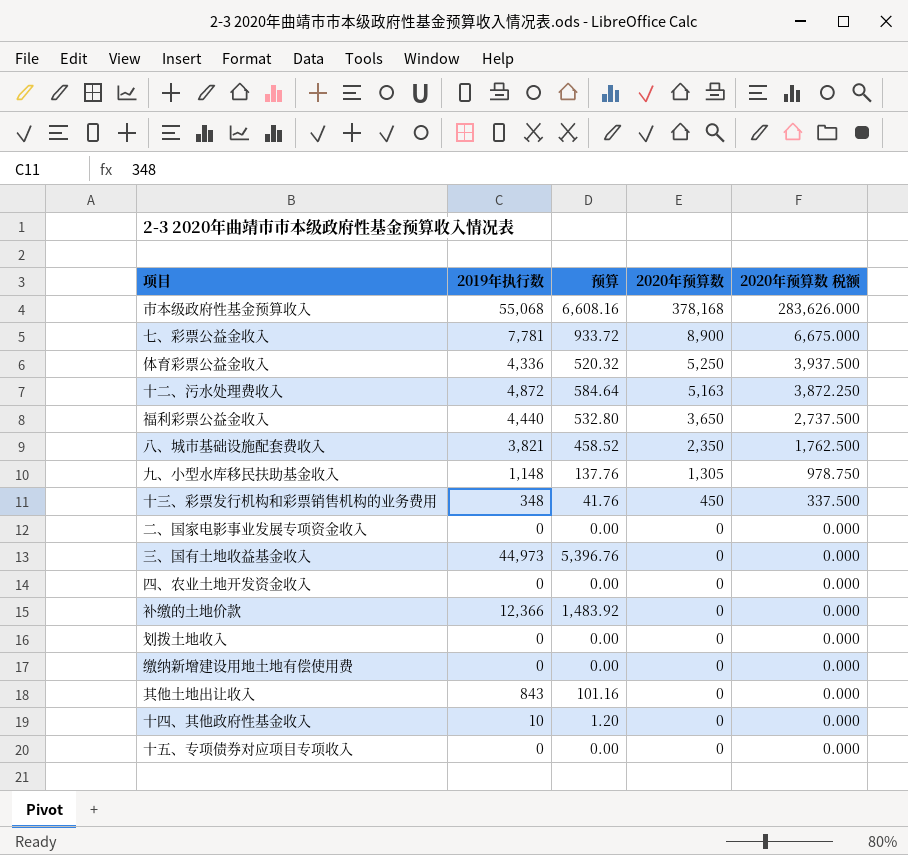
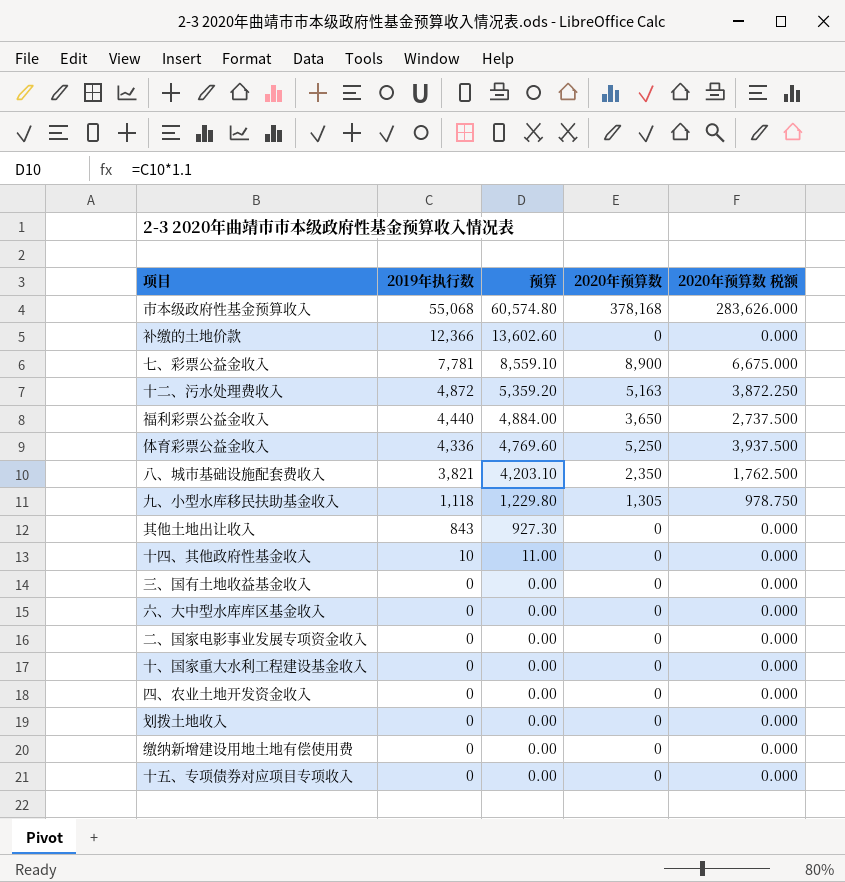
row order: 2020年预算数 descending -> 2019年执行数 descending
column 预算 | formula: [2019年执行数] * 0.12 -> [2019年执行数] * 1.1
row 十三、彩票发行机构和彩票销售机构的业务费用: 348 | 41.76 | 450 | 337.500 -> none
九、小型水库移民扶助基金收入 | 2019年执行数: 1,148 -> 1,118
三、国有土地收益基金收入 | 2019年执行数: 44,973 -> 0
row 六、大中型水库库区基金收入: none -> 0 | 0.00 | 0 | 0.000
row 十、国家重大水利工程建设基金收入: none -> 0 | 0.00 | 0 | 0.000

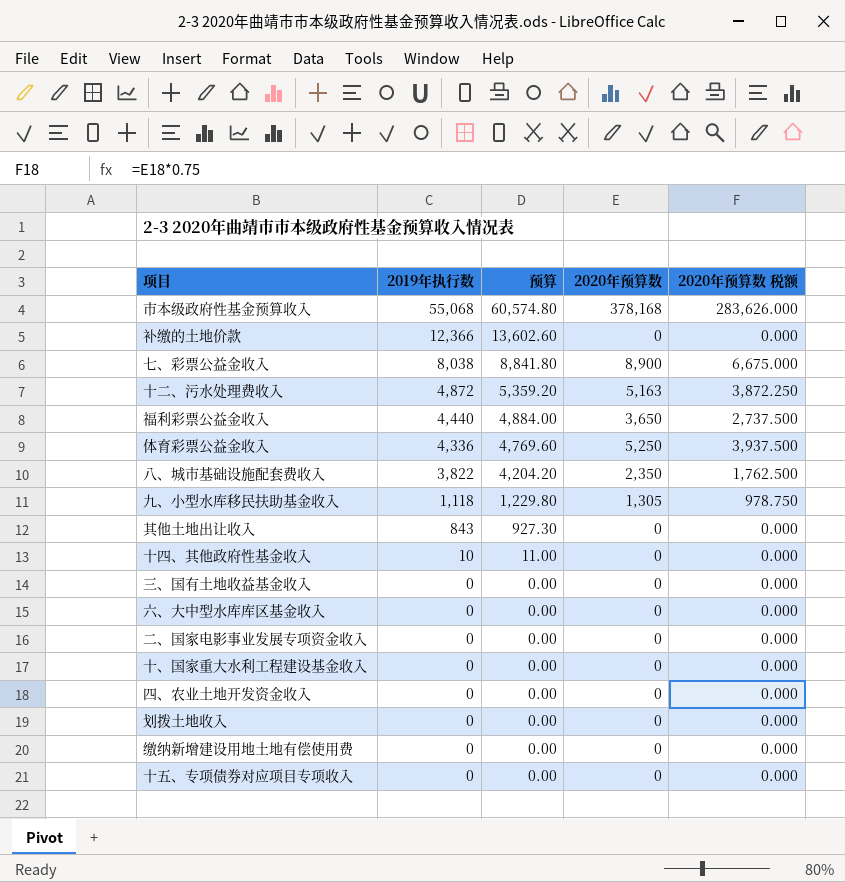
七、彩票公益金收入 | 2019年执行数: 7,781 -> 8,038
七、彩票公益金收入 | 预算: 8,559.10 -> 8,841.80
八、城市基础设施配套费收入 | 2019年执行数: 3,821 -> 3,822
八、城市基础设施配套费收入 | 预算: 4,203.10 -> 4,204.20

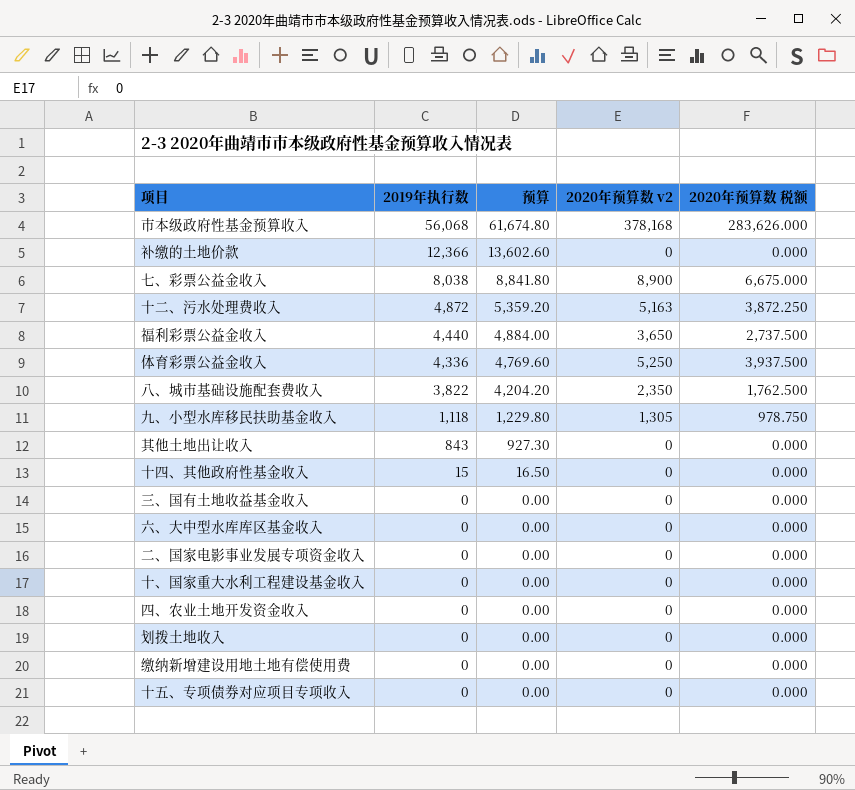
column name: 2020年预算数 -> 2020年预算数 v2
市本级政府性基金预算收入 | 2019年执行数: 55,068 -> 56,068
市本级政府性基金预算收入 | 预算: 60,574.80 -> 61,674.80
十四、其他政府性基金收入 | 2019年执行数: 10 -> 15
十四、其他政府性基金收入 | 预算: 11.00 -> 16.50

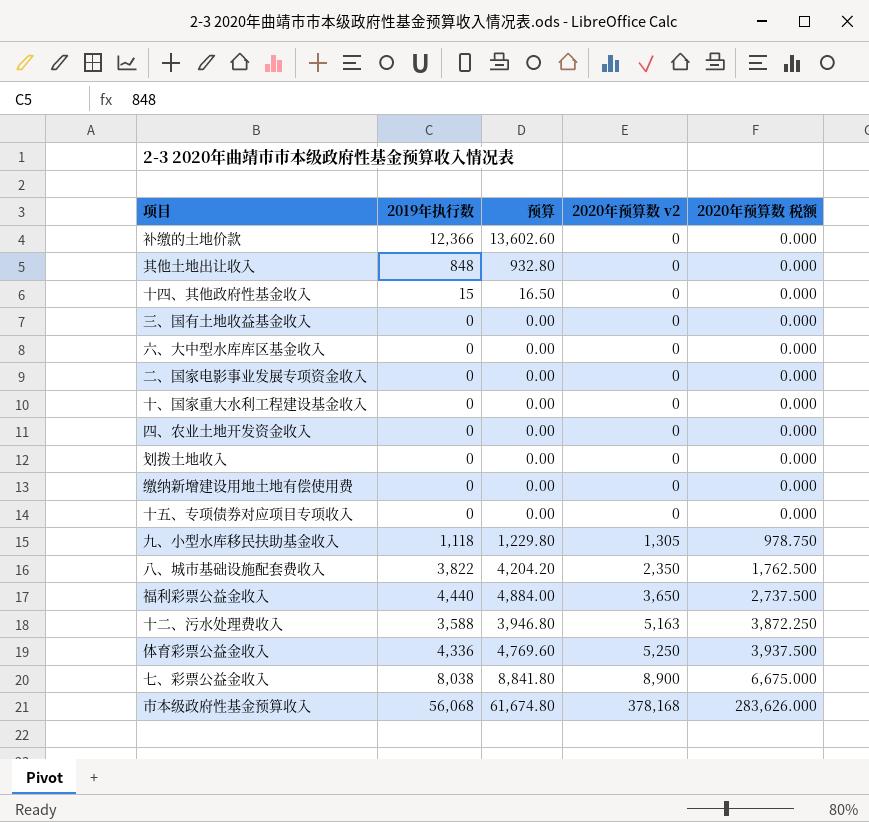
row order: 2019年执行数 descending -> 2020年预算数 v2 ascending
其他土地出让收入 | 2019年执行数: 843 -> 848
其他土地出让收入 | 预算: 927.30 -> 932.80
十二、污水处理费收入 | 2019年执行数: 4,872 -> 3,588
十二、污水处理费收入 | 预算: 5,359.20 -> 3,946.80

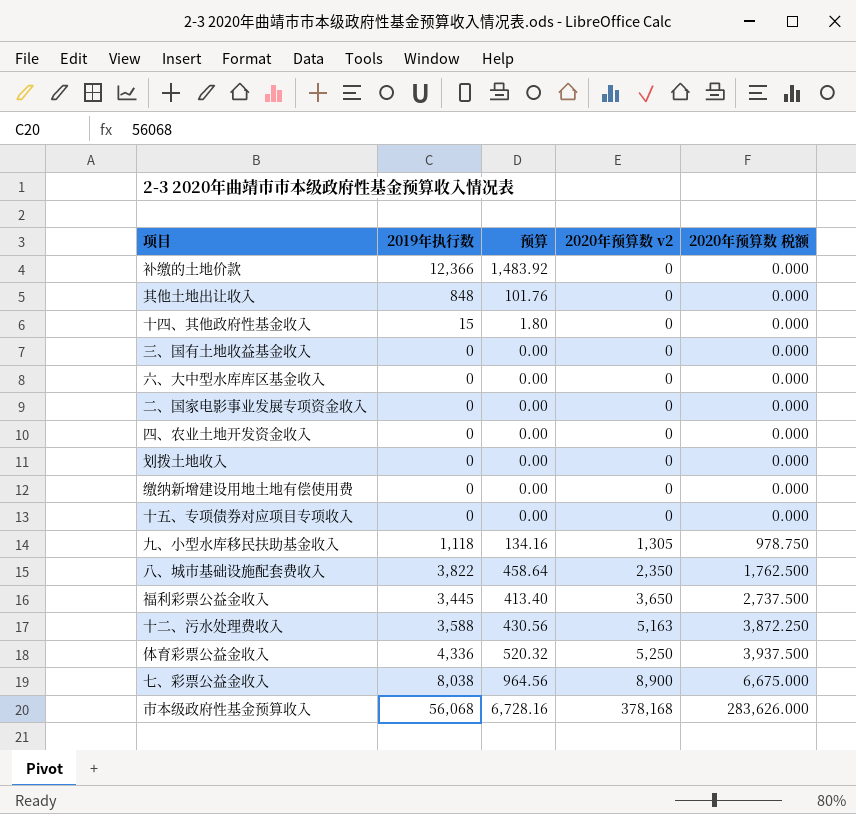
column 预算 | formula: [2019年执行数] * 1.1 -> [2019年执行数] * 0.12
row 十、国家重大水利工程建设基金收入: 0 | 0.00 | 0 | 0.000 -> none
福利彩票公益金收入 | 2019年执行数: 4,440 -> 3,445

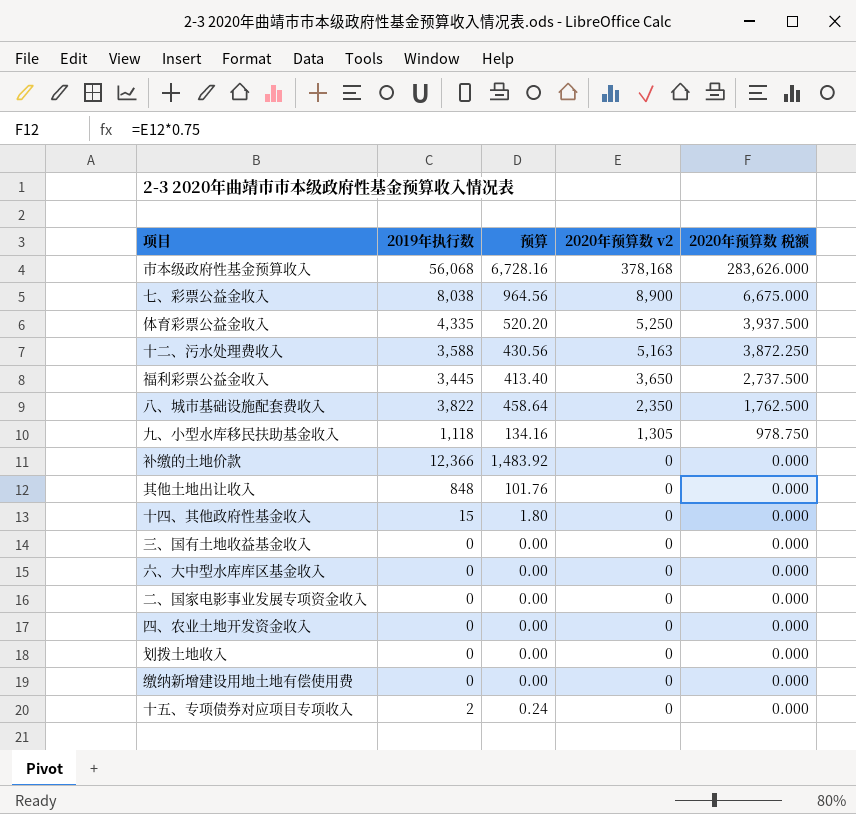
row order: 2020年预算数 v2 ascending -> 2020年预算数 v2 descending
体育彩票公益金收入 | 2019年执行数: 4,336 -> 4,335
体育彩票公益金收入 | 预算: 520.32 -> 520.20
十五、专项债券对应项目专项收入 | 2019年执行数: 0 -> 2
十五、专项债券对应项目专项收入 | 预算: 0.00 -> 0.24

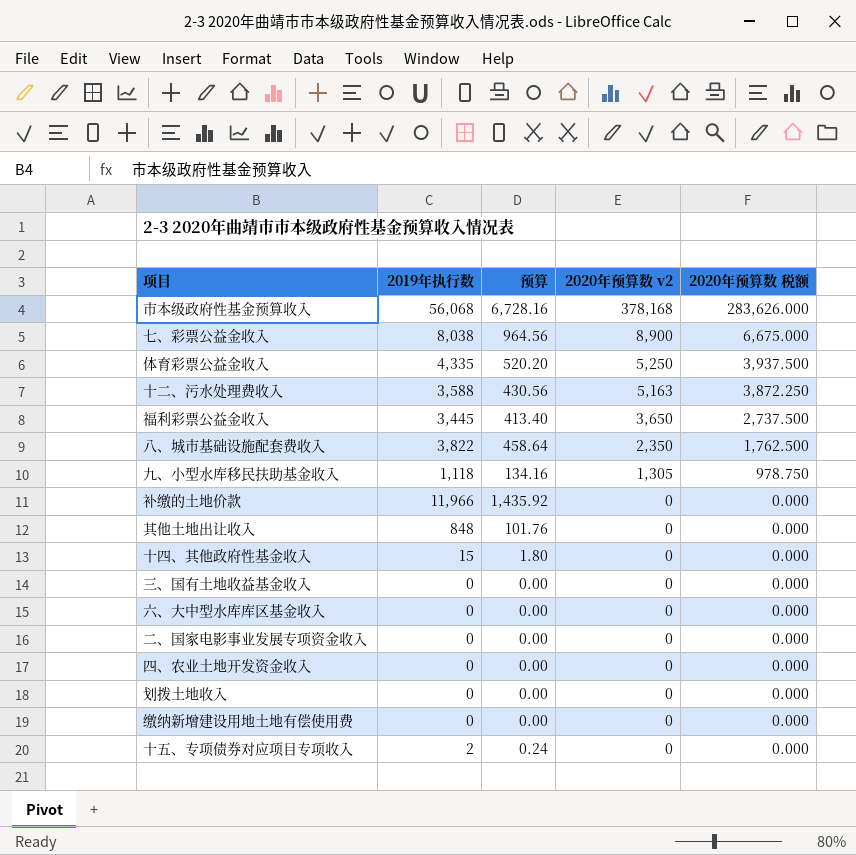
补缴的土地价款 | 2019年执行数: 12,366 -> 11,966
补缴的土地价款 | 预算: 1,483.92 -> 1,435.92

